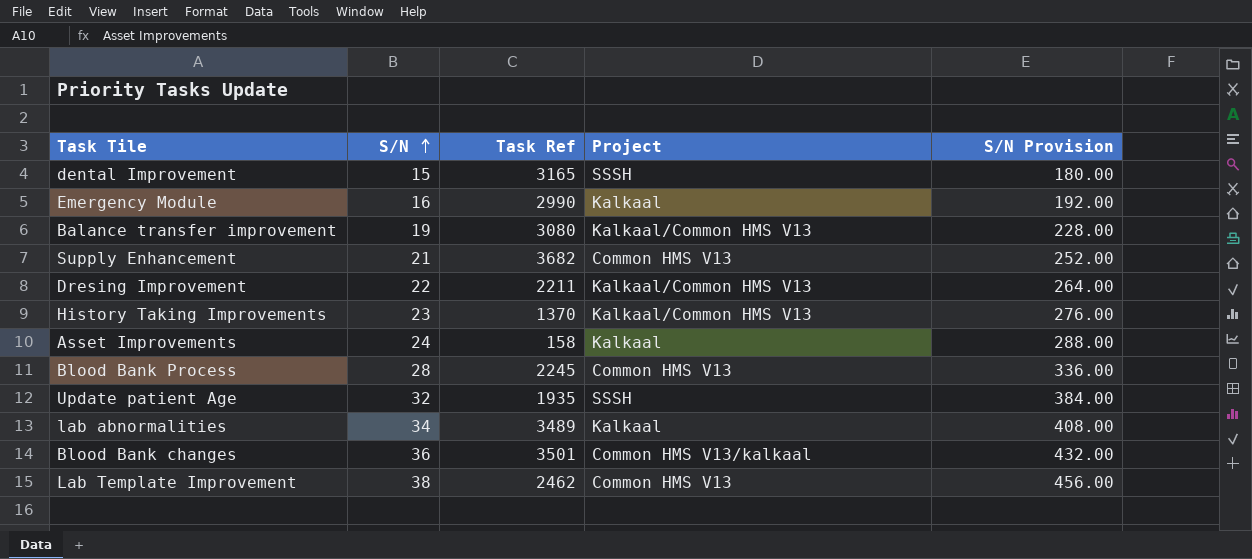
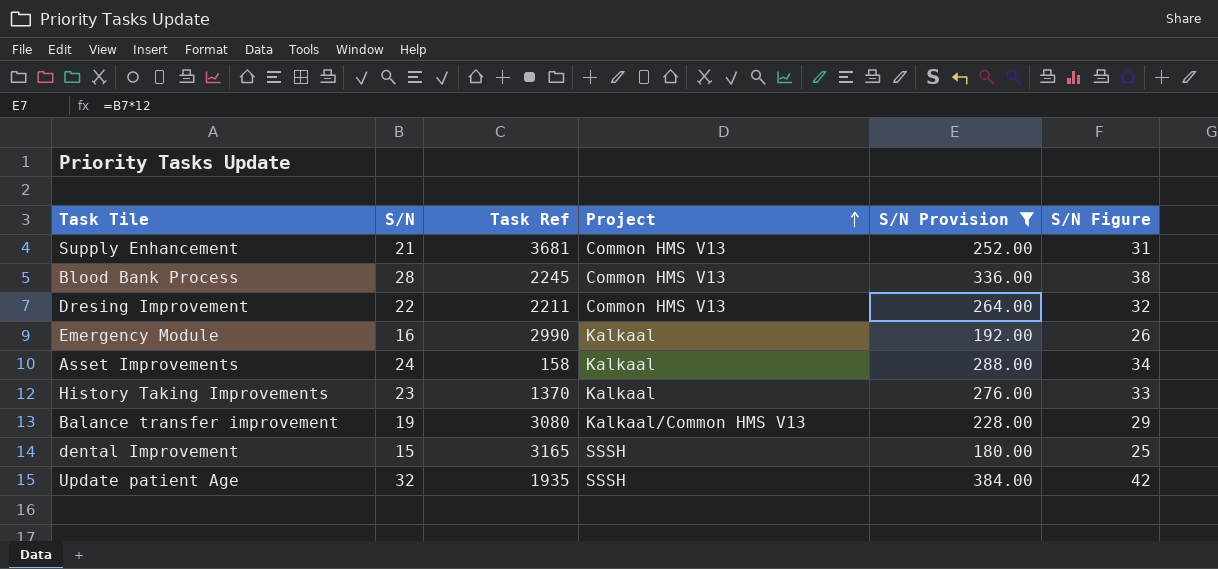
filter: none -> S/N Provision <= 384.00
row order: S/N ascending -> Project ascending
column S/N Figure | formula: none -> [S/N] + 10
Supply Enhancement | Task Ref: 3682 -> 3681
Dresing Improvement | Project: Kalkaal/Common HMS V13 -> Common HMS V13
History Taking Improvements | Project: Kalkaal/Common HMS V13 -> Kalkaal

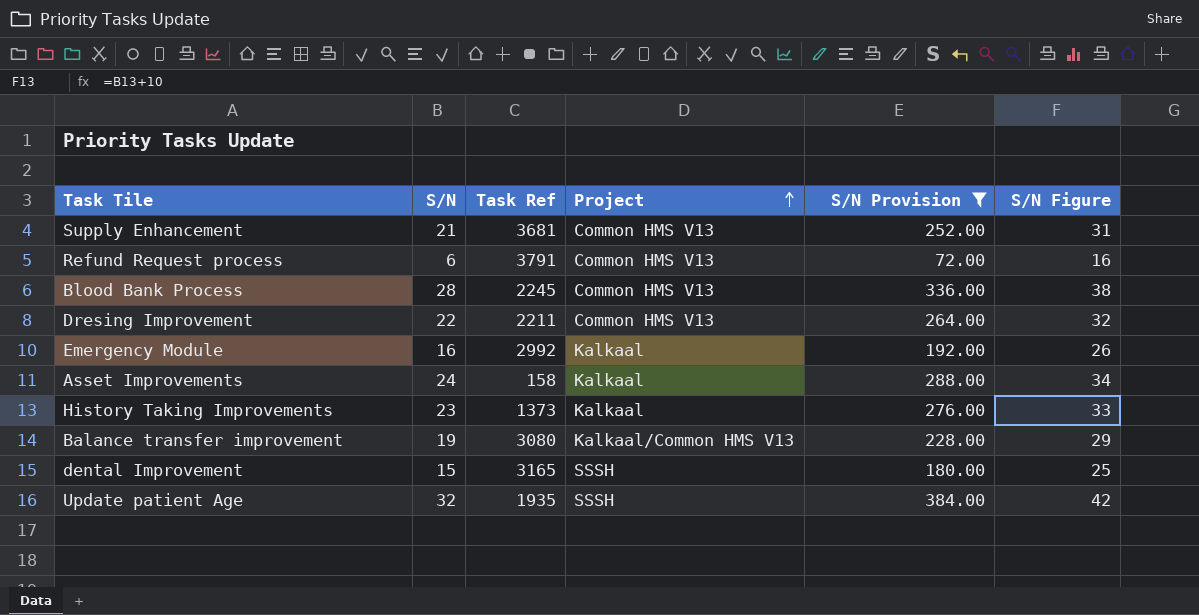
row Refund Request process: none -> 6 | 3791 | Common HMS V13 | 72.00 | 16
Emergency Module | Task Ref: 2990 -> 2992
History Taking Improvements | Task Ref: 1370 -> 1373

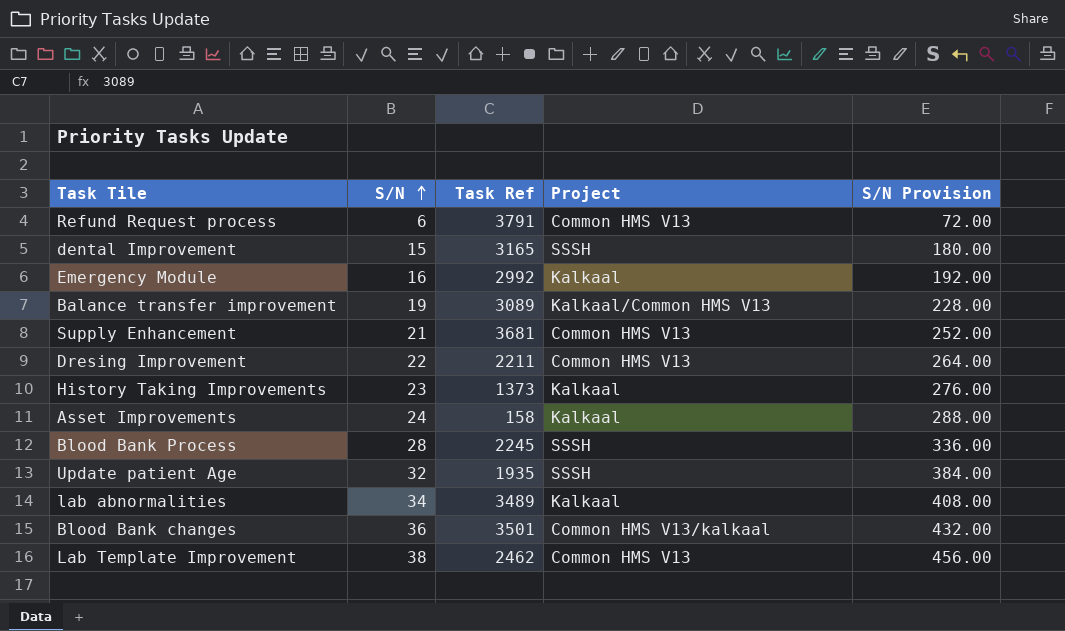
filter: S/N Provision <= 384.00 -> none
row order: Project ascending -> S/N ascending
column S/N Figure | formula: [S/N] + 10 -> none
Balance transfer improvement | Task Ref: 3080 -> 3089
Blood Bank Process | Project: Common HMS V13 -> SSSH

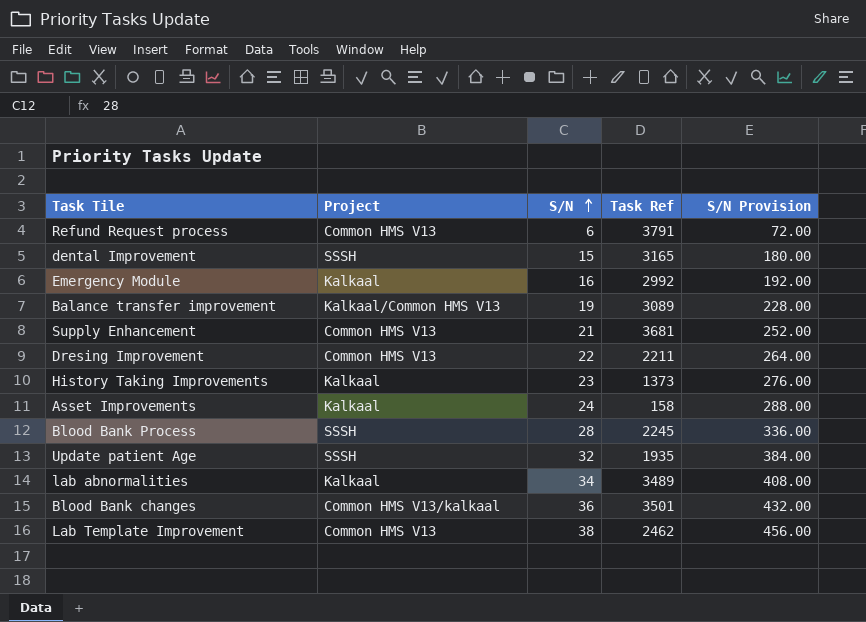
column Project | position: 4 -> 2

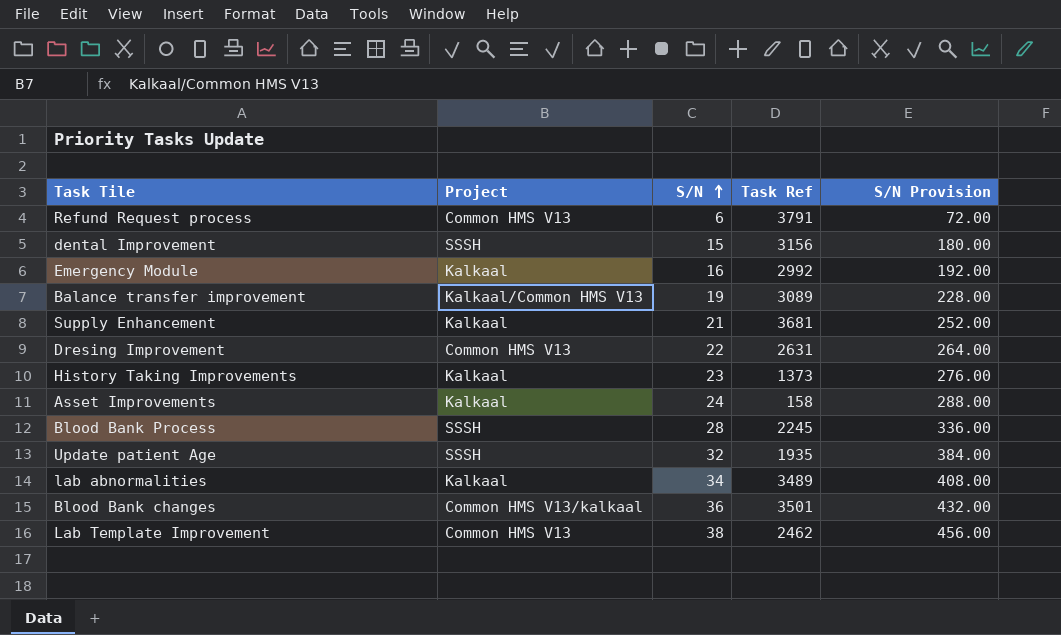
dental Improvement | Task Ref: 3165 -> 3156
Supply Enhancement | Project: Common HMS V13 -> Kalkaal
Dresing Improvement | Task Ref: 2211 -> 2631

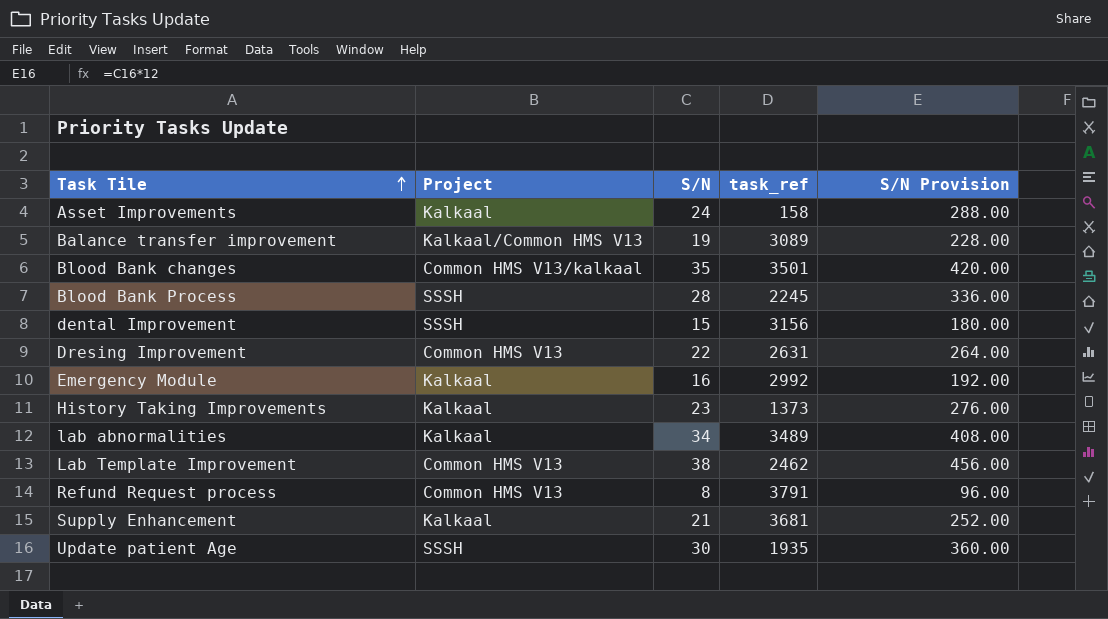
row order: S/N ascending -> Task Tile ascending
column name: Task Ref -> task_ref
Blood Bank changes | S/N: 36 -> 35
Blood Bank changes | S/N Provision: 432.00 -> 420.00
Refund Request process | S/N: 6 -> 8
Refund Request process | S/N Provision: 72.00 -> 96.00
Update patient Age | S/N: 32 -> 30
Update patient Age | S/N Provision: 384.00 -> 360.00

